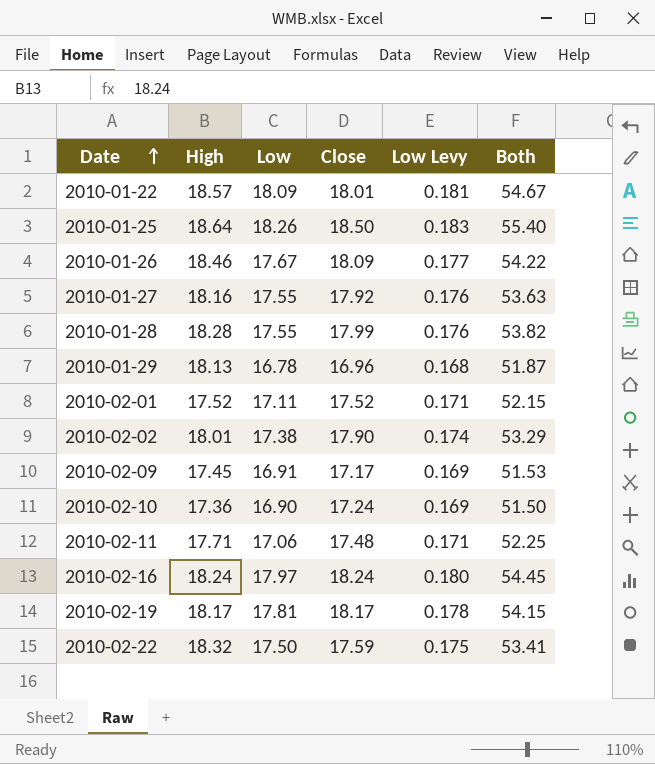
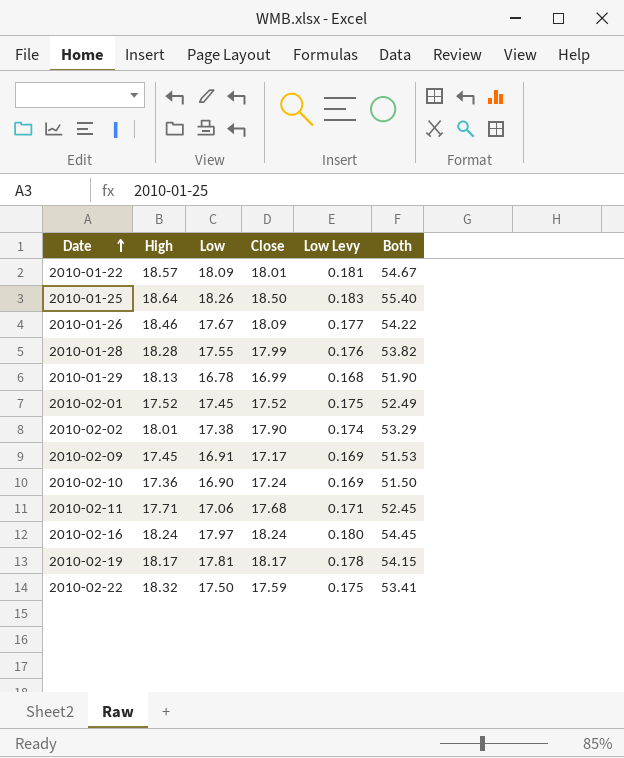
row 2010-01-27: 18.16 | 17.55 | 17.92 | 0.176 | 53.63 -> none
2010-01-29 | Close: 16.96 -> 16.99
2010-01-29 | Both: 51.87 -> 51.90
2010-02-01 | Low: 17.11 -> 17.45
2010-02-01 | Low Levy: 0.171 -> 0.175
2010-02-01 | Both: 52.15 -> 52.49
2010-02-11 | Close: 17.48 -> 17.68
2010-02-11 | Both: 52.25 -> 52.45

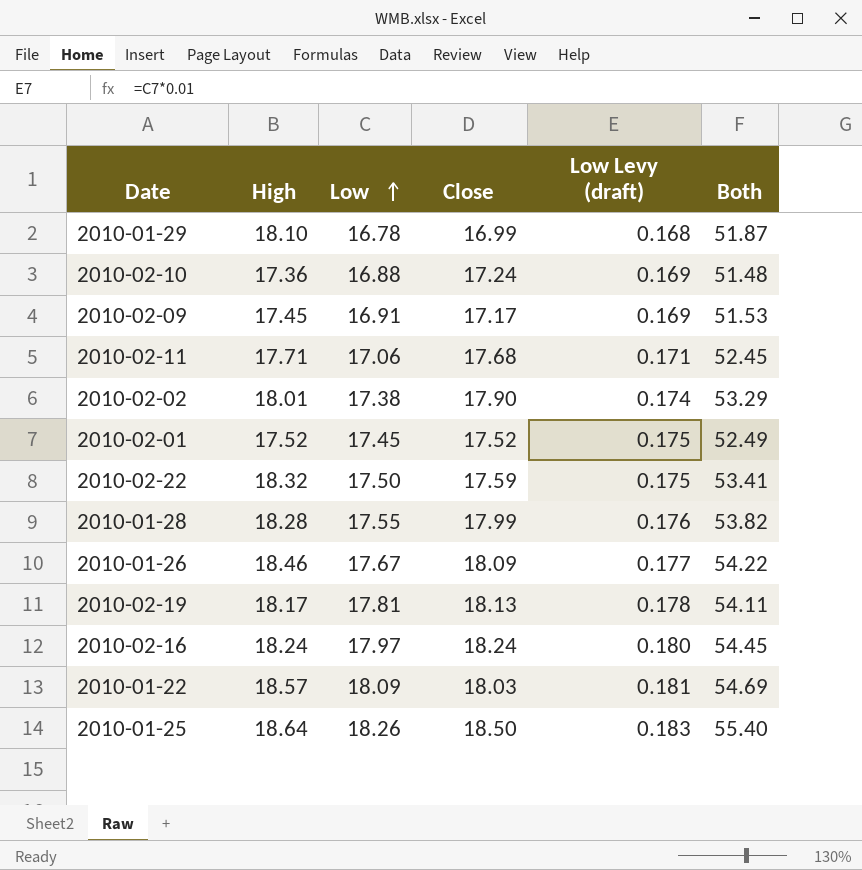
row order: Date ascending -> Low ascending
column name: Low Levy -> Low Levy (draft)
2010-01-29 | High: 18.13 -> 18.10
2010-01-29 | Both: 51.90 -> 51.87
2010-02-10 | Low: 16.90 -> 16.88
2010-02-10 | Both: 51.50 -> 51.48
2010-02-19 | Close: 18.17 -> 18.13
2010-02-19 | Both: 54.15 -> 54.11
2010-01-22 | Close: 18.01 -> 18.03
2010-01-22 | Both: 54.67 -> 54.69

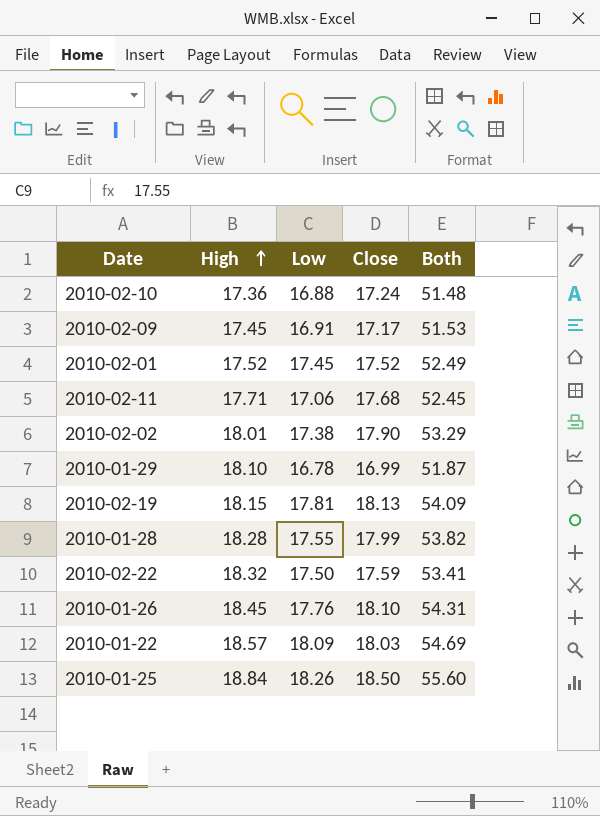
row order: Low ascending -> High ascending
column Low Levy (draft) | formula: [Low] * 0.01 -> none
row 2010-02-16: 18.24 | 17.97 | 18.24 | 0.180 | 54.45 -> none
2010-02-19 | High: 18.17 -> 18.15
2010-02-19 | Both: 54.11 -> 54.09
2010-01-26 | High: 18.46 -> 18.45
2010-01-26 | Low: 17.67 -> 17.76
2010-01-26 | Close: 18.09 -> 18.10
2010-01-26 | Both: 54.22 -> 54.31
2010-01-25 | High: 18.64 -> 18.84
2010-01-25 | Both: 55.40 -> 55.60

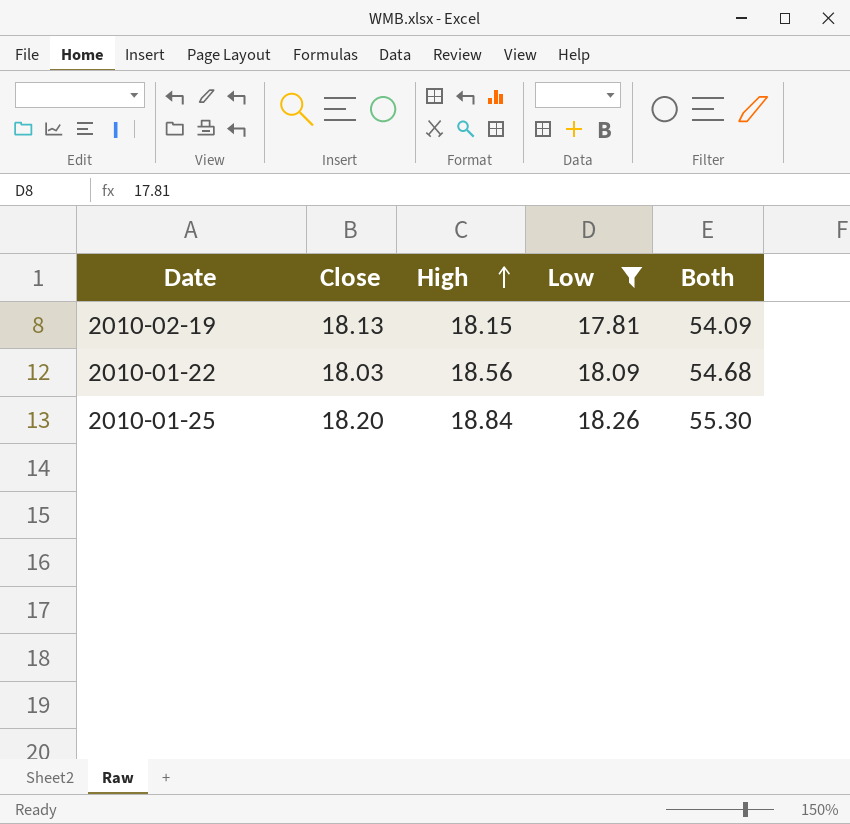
filter: none -> Low >= 17.81
column Close | position: 4 -> 2
2010-01-22 | High: 18.57 -> 18.56
2010-01-22 | Both: 54.69 -> 54.68
2010-01-25 | Close: 18.50 -> 18.20
2010-01-25 | Both: 55.60 -> 55.30

